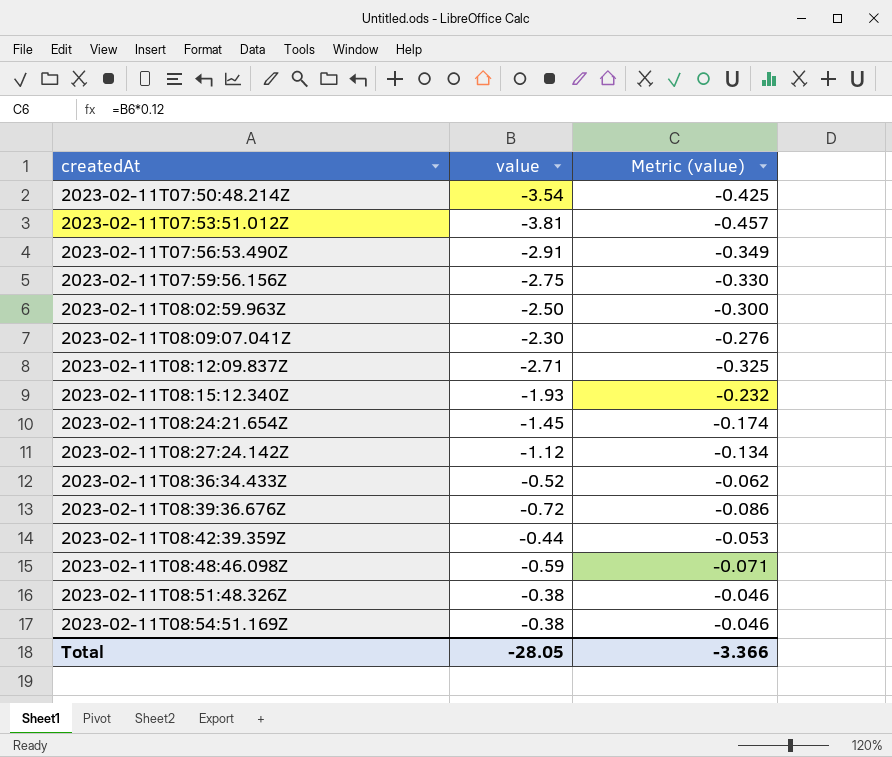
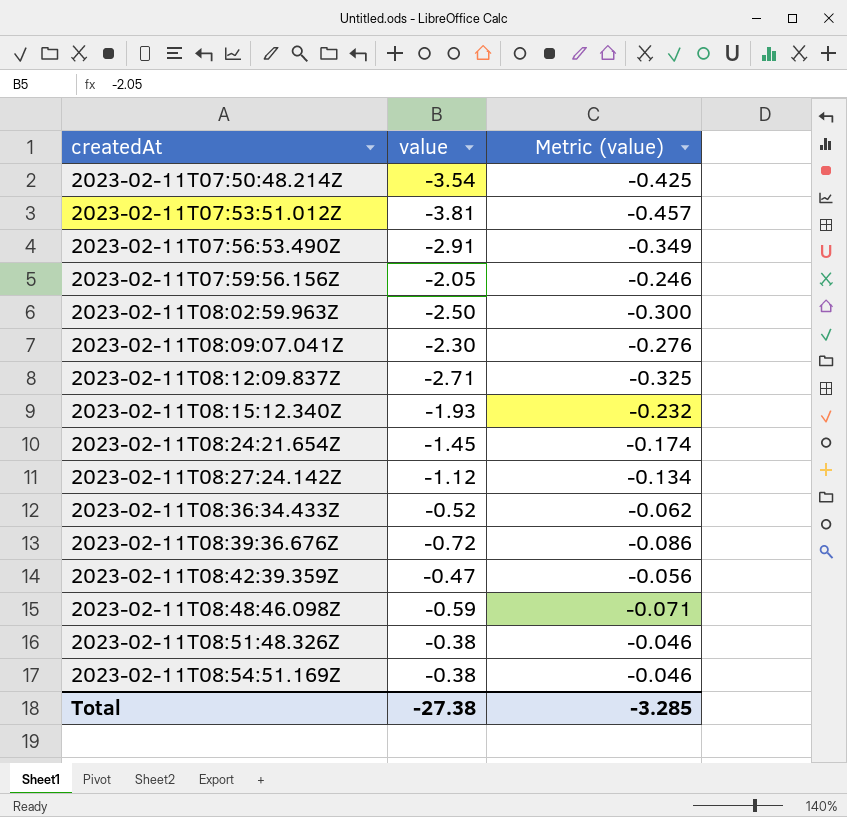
2023-02-11T07:59:56.156Z | value: -2.75 -> -2.05
2023-02-11T07:59:56.156Z | Metric (value): -0.330 -> -0.246
2023-02-11T08:42:39.359Z | value: -0.44 -> -0.47
2023-02-11T08:42:39.359Z | Metric (value): -0.053 -> -0.056
Total | value: -28.05 -> -27.38
Total | Metric (value): -3.366 -> -3.285

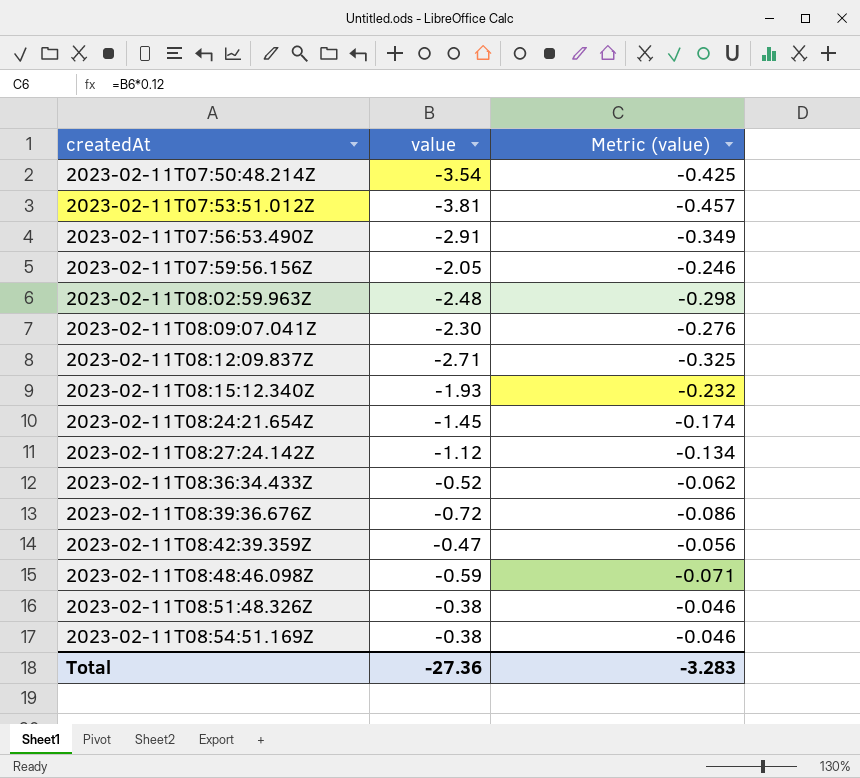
2023-02-11T08:02:59.963Z | value: -2.50 -> -2.48
2023-02-11T08:02:59.963Z | Metric (value): -0.300 -> -0.298
Total | value: -27.38 -> -27.36
Total | Metric (value): -3.285 -> -3.283

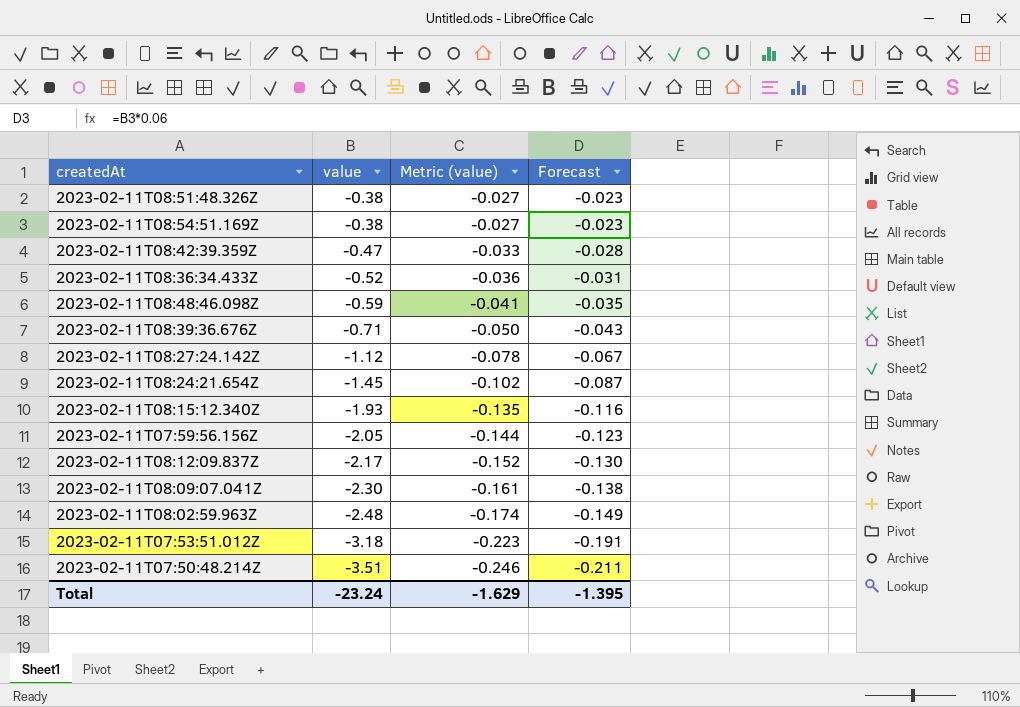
row order: createdAt ascending -> value descending
column Metric (value) | formula: [value] * 0.12 -> [value] * 0.07
column Forecast | formula: none -> [value] * 0.06
row 2023-02-11T07:56:53.490Z: -2.91 | -0.349 -> none
2023-02-11T08:39:36.676Z | value: -0.72 -> -0.71
2023-02-11T08:12:09.837Z | value: -2.71 -> -2.17
2023-02-11T07:53:51.012Z | value: -3.81 -> -3.18
2023-02-11T07:50:48.214Z | value: -3.54 -> -3.51
Total | value: -27.36 -> -23.24
Total | Metric (value): -3.283 -> -1.629

